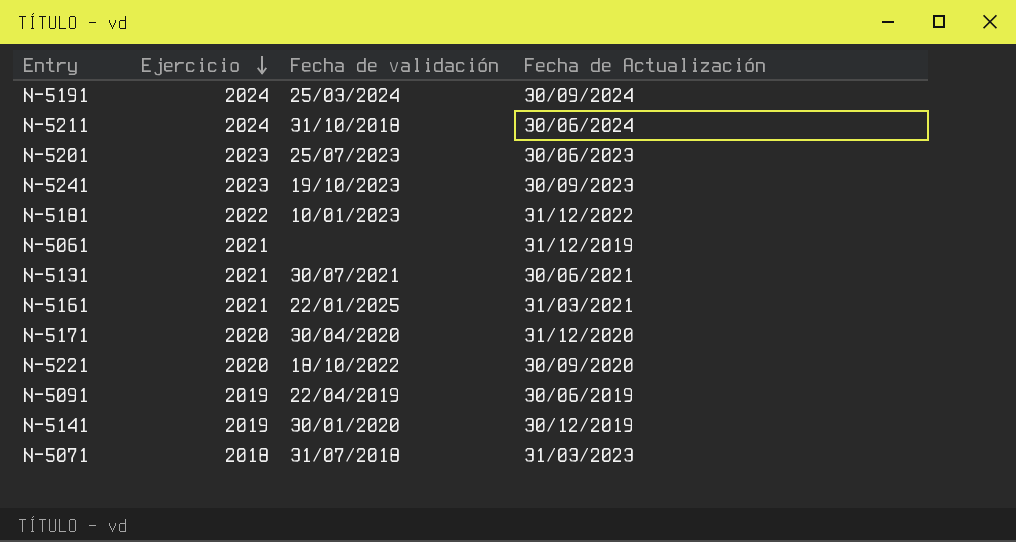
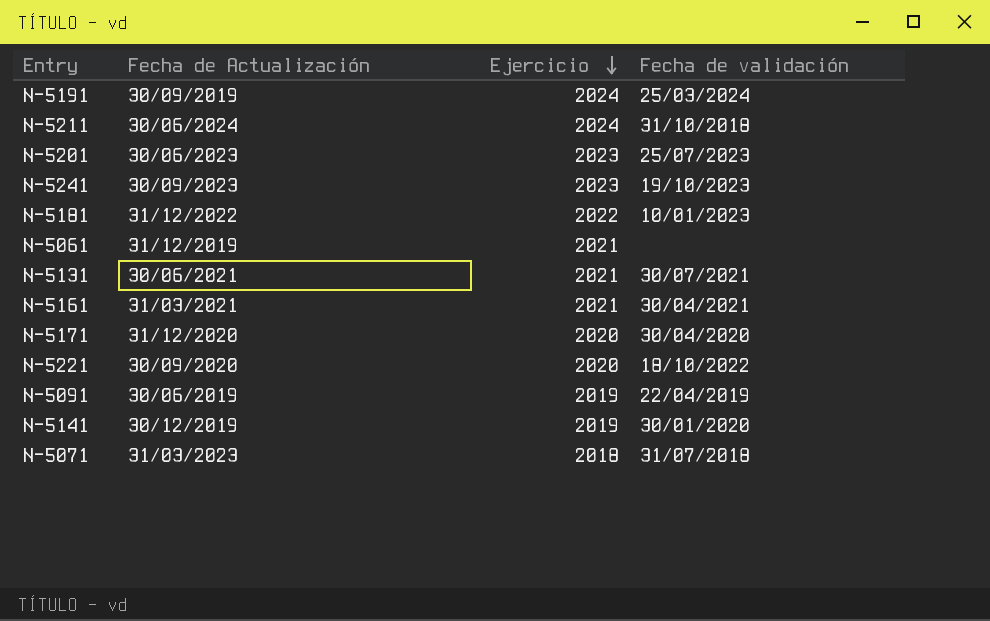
column Fecha de Actualización | position: 4 -> 2
N-5191 | Fecha de Actualización: 30/09/2024 -> 30/09/2019
N-5161 | Fecha de validación: 22/01/2025 -> 30/04/2021

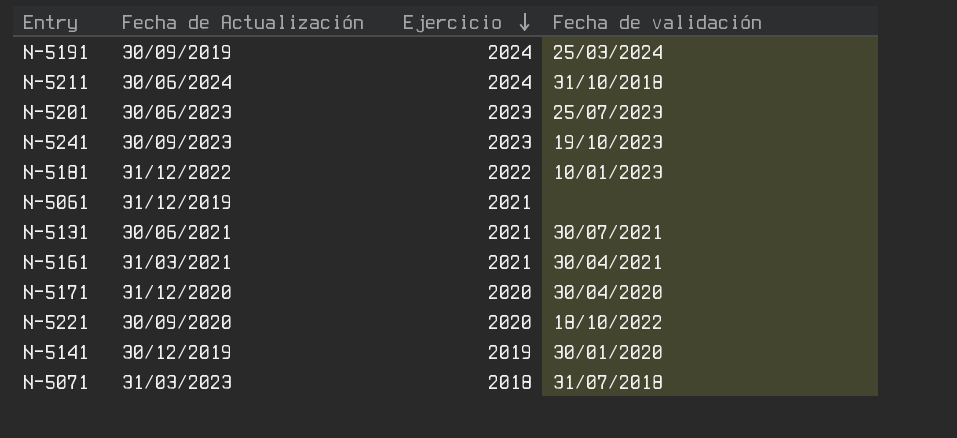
row N-5091: 30/06/2019 | 2019 | 22/04/2019 -> none

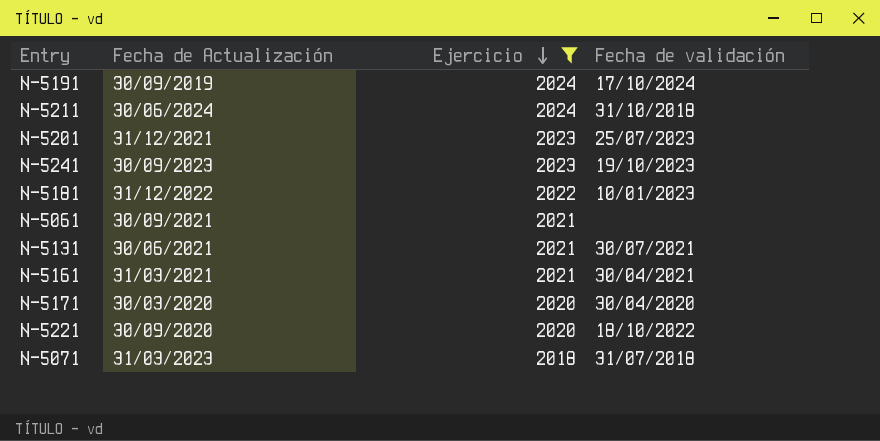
filter: none -> Ejercicio != 2019
N-5191 | Fecha de validación: 25/03/2024 -> 17/10/2024
N-5201 | Fecha de Actualización: 30/06/2023 -> 31/12/2021
N-5061 | Fecha de Actualización: 31/12/2019 -> 30/09/2021
N-5171 | Fecha de Actualización: 31/12/2020 -> 30/03/2020

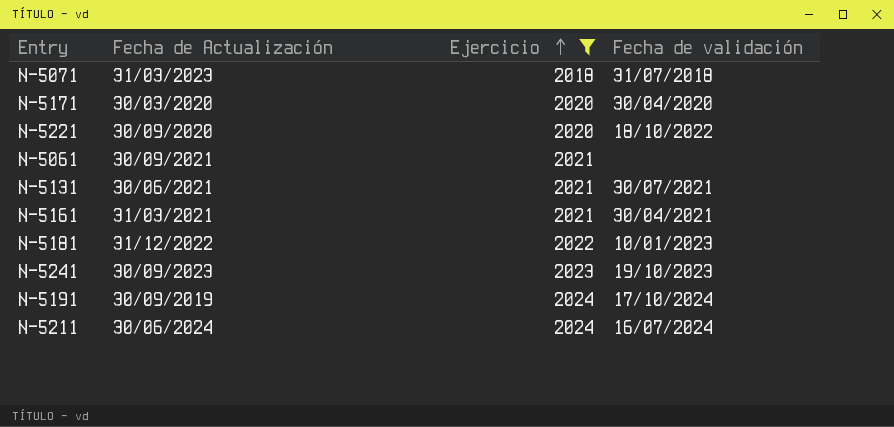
row order: Ejercicio descending -> Ejercicio ascending
row N-5201: 31/12/2021 | 2023 | 25/07/2023 -> none
N-5211 | Fecha de validación: 31/10/2018 -> 16/07/2024

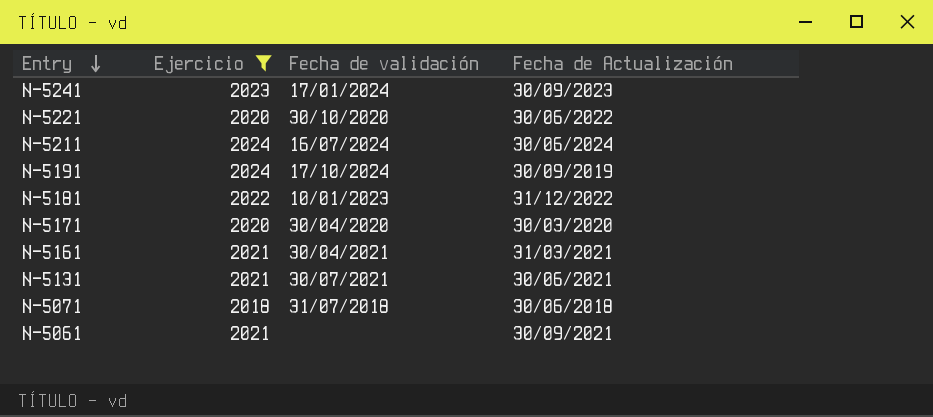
row order: Ejercicio ascending -> Entry descending
column Fecha de Actualización | position: 2 -> 4
N-5241 | Fecha de validación: 19/10/2023 -> 17/01/2024
N-5221 | Fecha de validación: 18/10/2022 -> 30/10/2020
N-5221 | Fecha de Actualización: 30/09/2020 -> 30/06/2022
N-5071 | Fecha de Actualización: 31/03/2023 -> 30/06/2018

